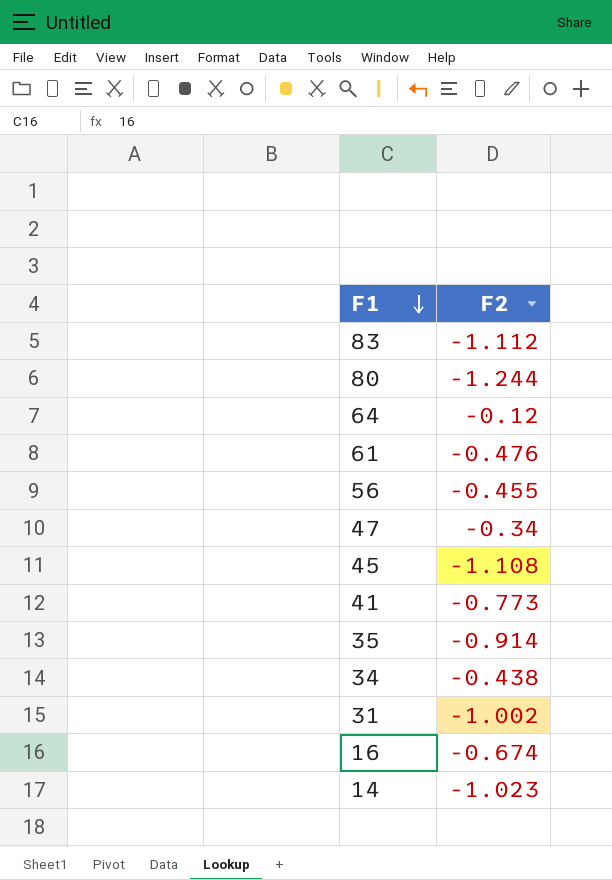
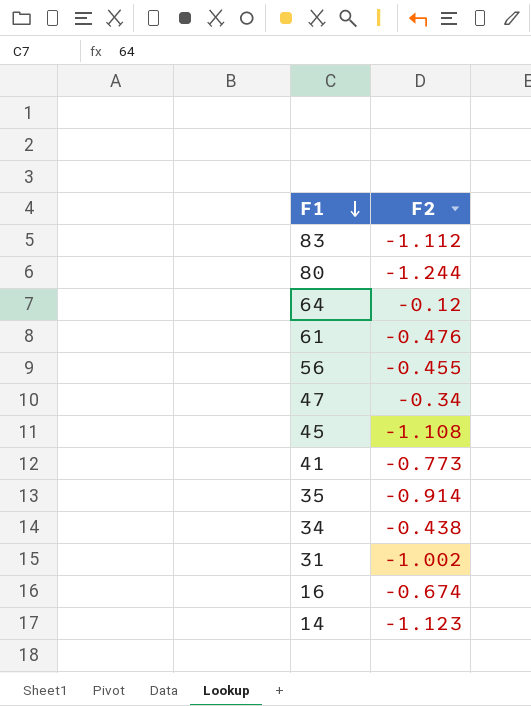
14 | F2: -1.023 -> -1.123

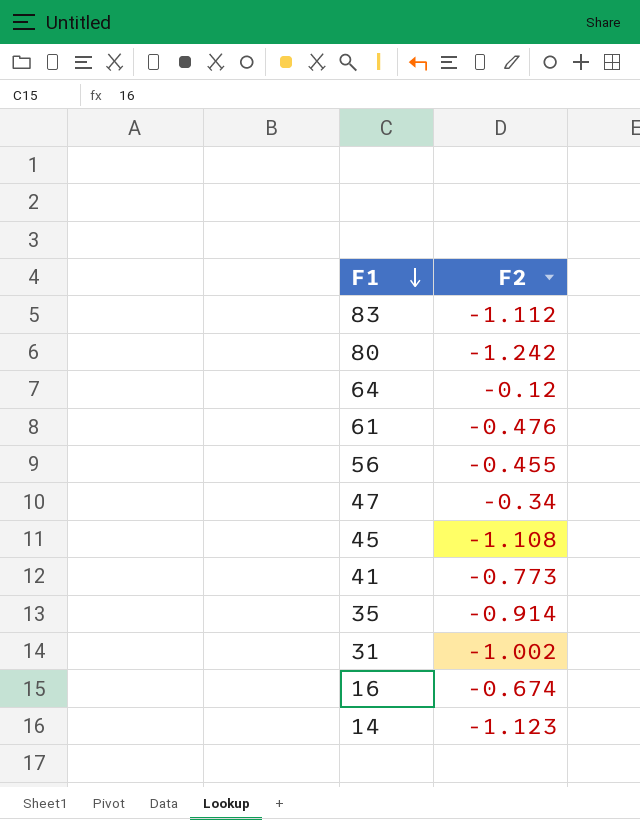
row 34: -0.438 -> none
80 | F2: -1.244 -> -1.242

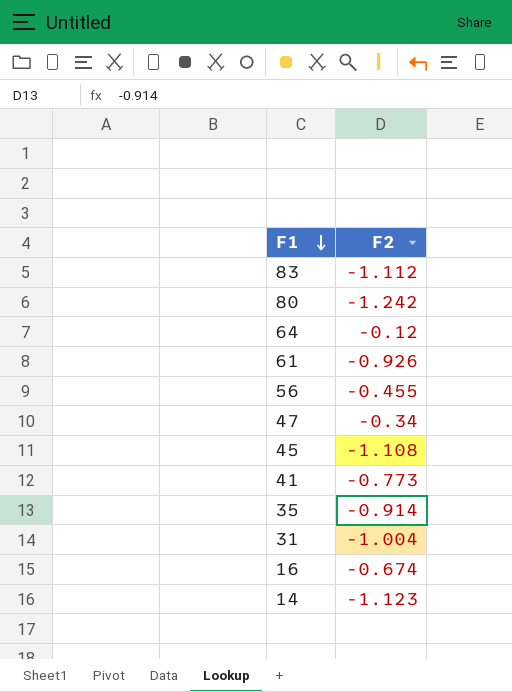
61 | F2: -0.476 -> -0.926
31 | F2: -1.002 -> -1.004

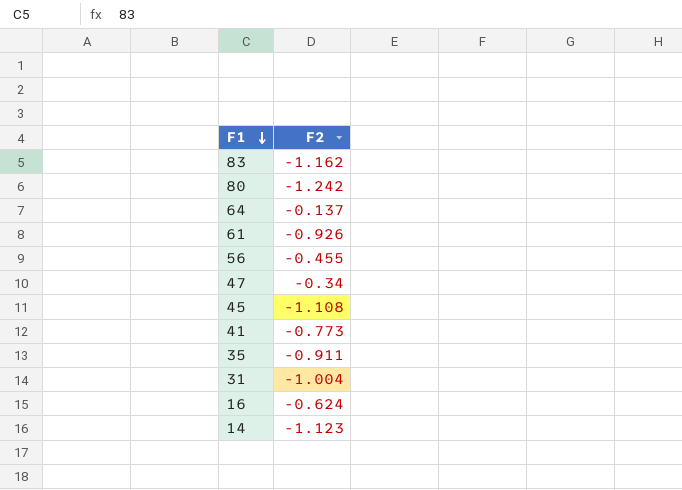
83 | F2: -1.112 -> -1.162
64 | F2: -0.12 -> -0.137
35 | F2: -0.914 -> -0.911
16 | F2: -0.674 -> -0.624

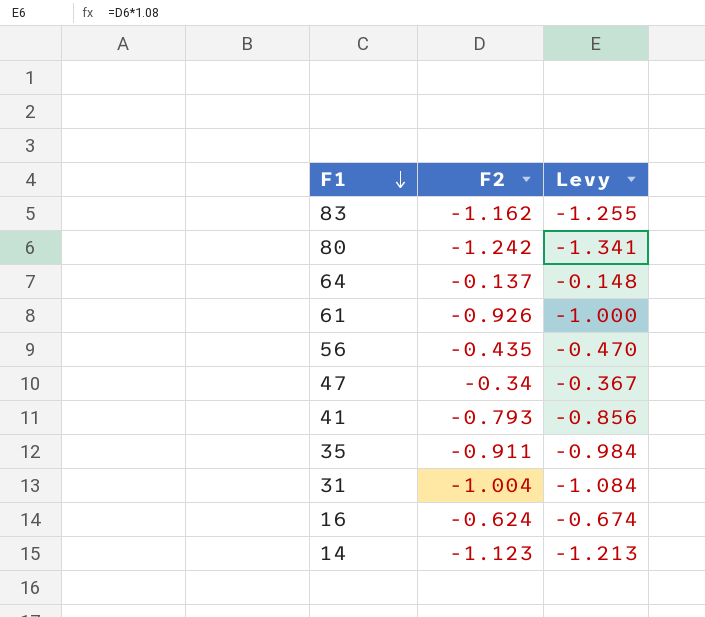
column Levy | formula: none -> [F2] * 1.08
row 45: -1.108 -> none
56 | F2: -0.455 -> -0.435
41 | F2: -0.773 -> -0.793

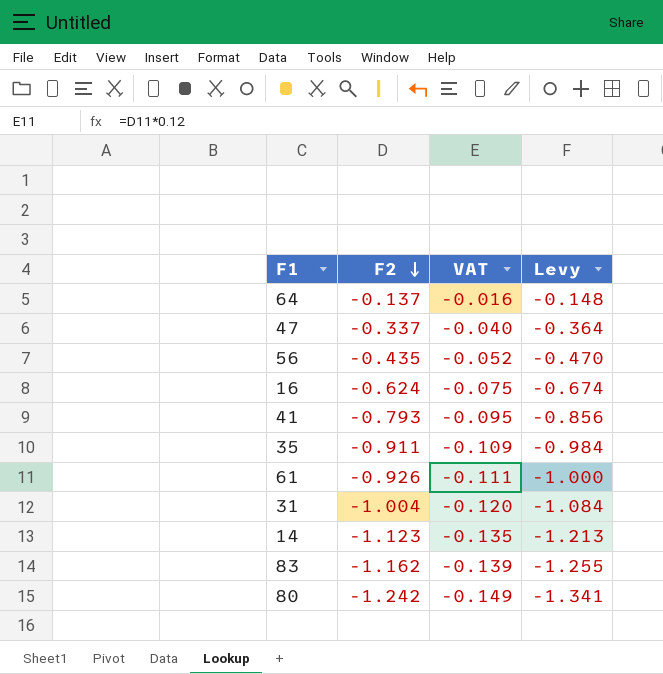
row order: F1 descending -> F2 descending
column VAT | formula: none -> [F2] * 0.12
47 | F2: -0.34 -> -0.337
47 | Levy: -0.367 -> -0.364

